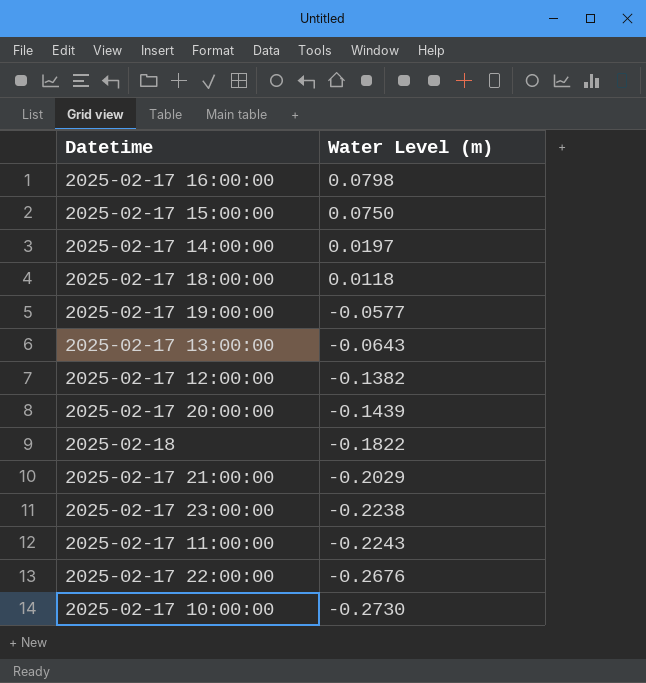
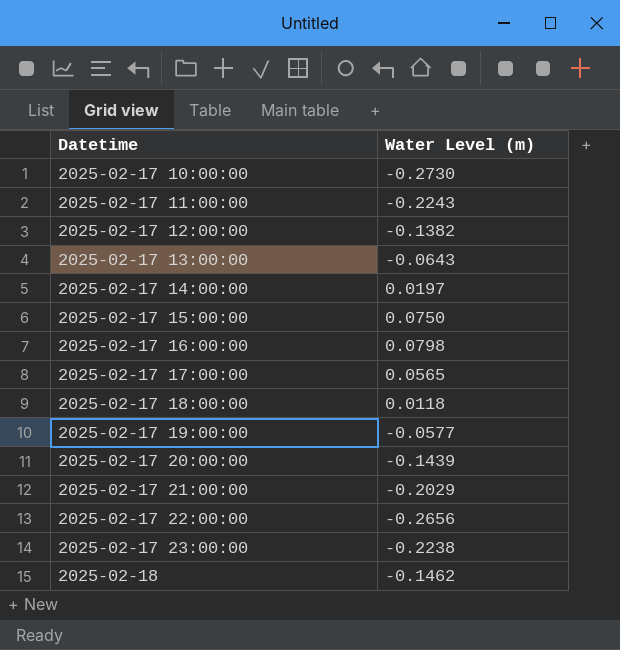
row order: Water Level (m) descending -> Datetime ascending
row 2025-02-17 17:00:00: none -> 0.0565
2025-02-17 22:00:00 | Water Level (m): -0.2676 -> -0.2656
2025-02-18 | Water Level (m): -0.1822 -> -0.1462

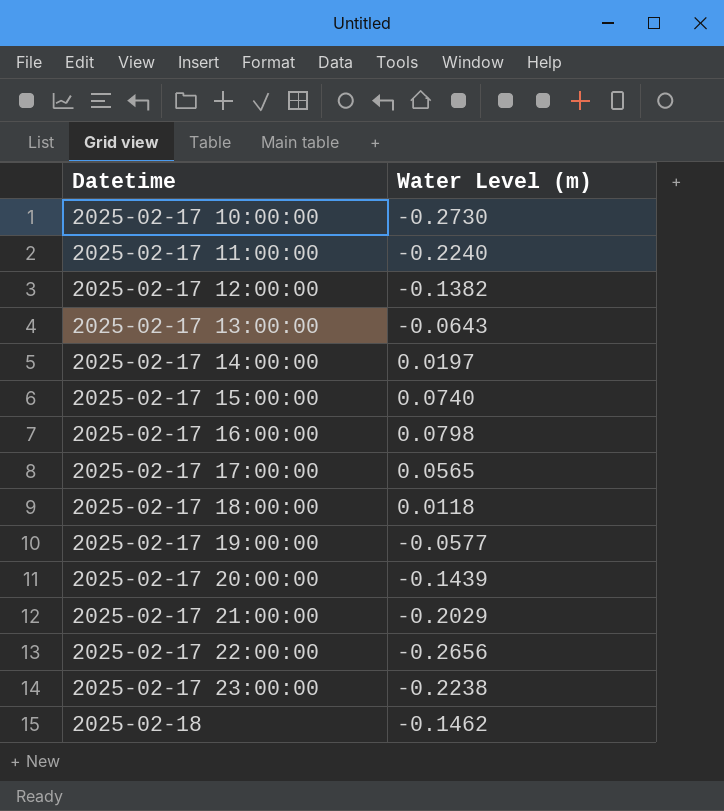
2025-02-17 11:00:00 | Water Level (m): -0.2243 -> -0.2240
2025-02-17 15:00:00 | Water Level (m): 0.0750 -> 0.0740

